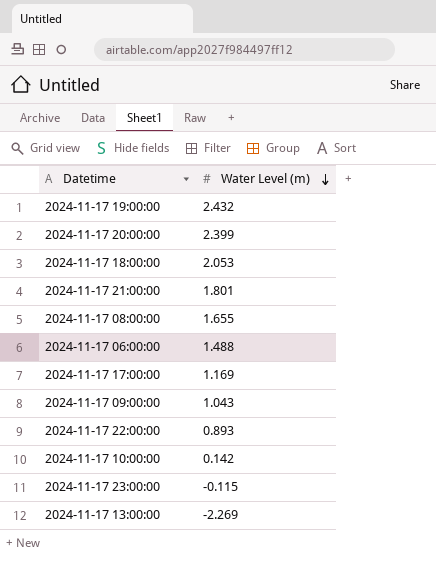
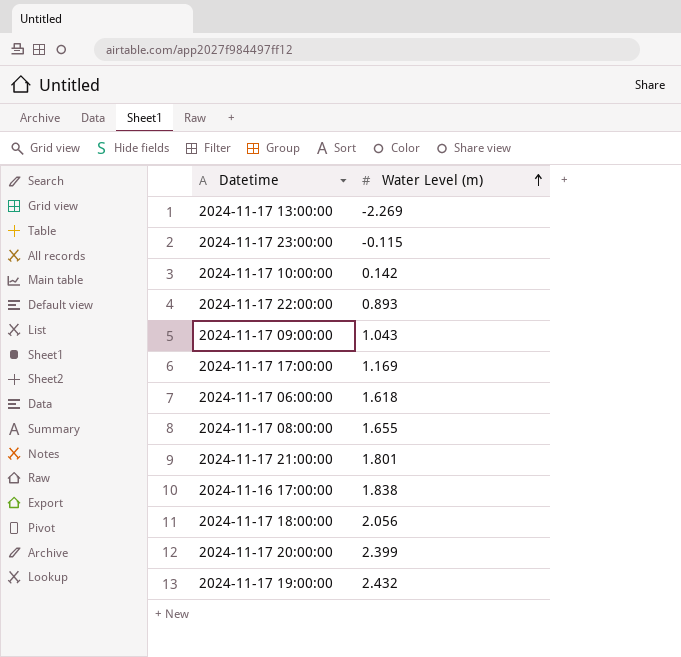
row order: Water Level (m) descending -> Water Level (m) ascending
2024-11-17 06:00:00 | Water Level (m): 1.488 -> 1.618
row 2024-11-16 17:00:00: none -> 1.838
2024-11-17 18:00:00 | Water Level (m): 2.053 -> 2.056

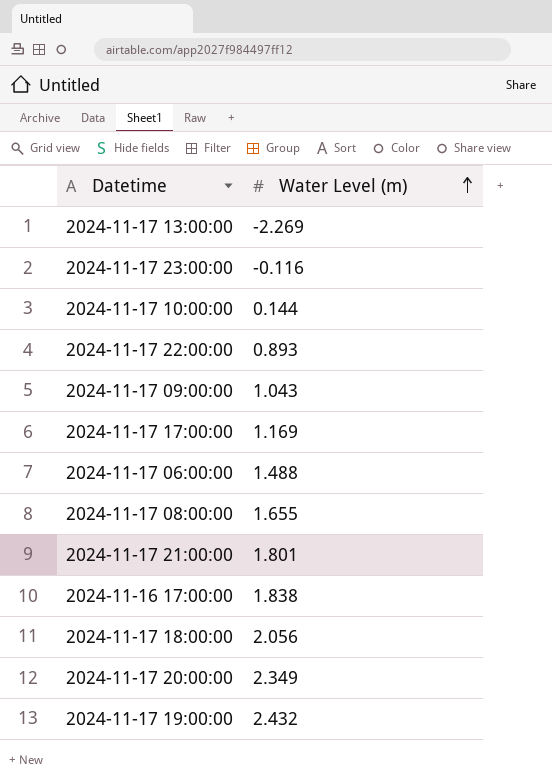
2024-11-17 23:00:00 | Water Level (m): -0.115 -> -0.116
2024-11-17 10:00:00 | Water Level (m): 0.142 -> 0.144
2024-11-17 06:00:00 | Water Level (m): 1.618 -> 1.488
2024-11-17 20:00:00 | Water Level (m): 2.399 -> 2.349

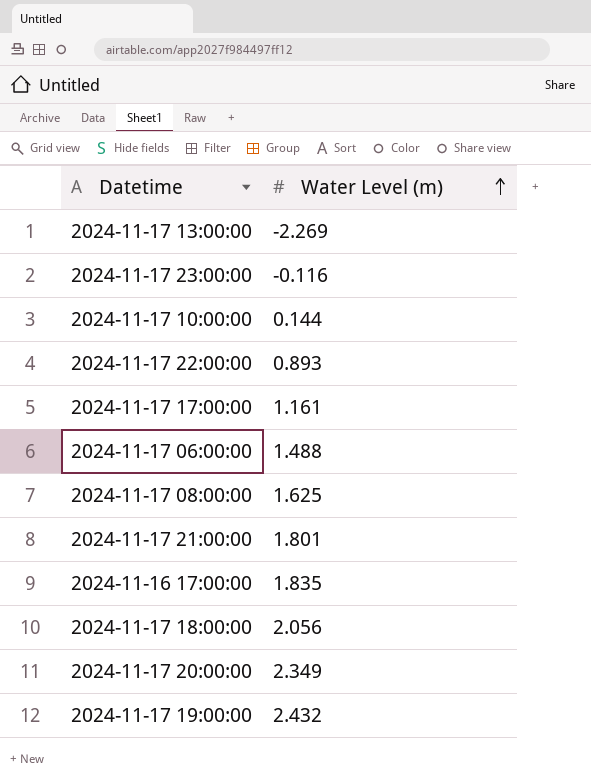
row 2024-11-17 09:00:00: 1.043 -> none
2024-11-17 17:00:00 | Water Level (m): 1.169 -> 1.161
2024-11-17 08:00:00 | Water Level (m): 1.655 -> 1.625
2024-11-16 17:00:00 | Water Level (m): 1.838 -> 1.835

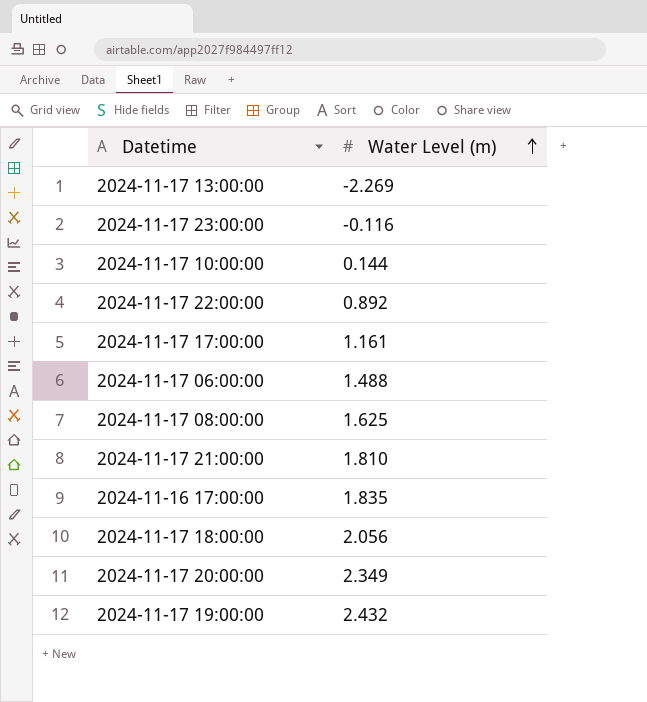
2024-11-17 22:00:00 | Water Level (m): 0.893 -> 0.892
2024-11-17 21:00:00 | Water Level (m): 1.801 -> 1.810

